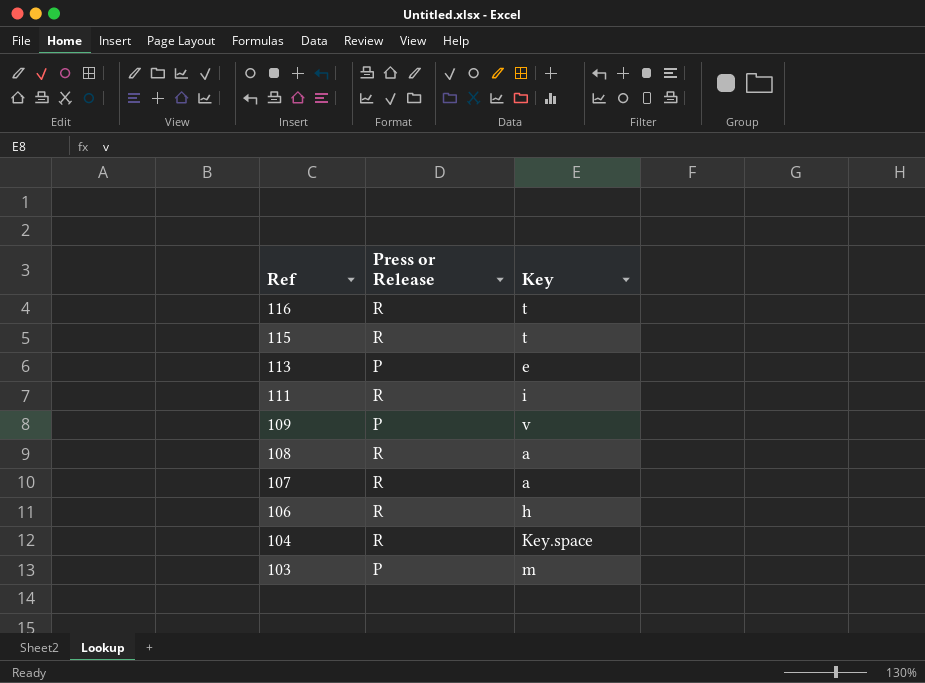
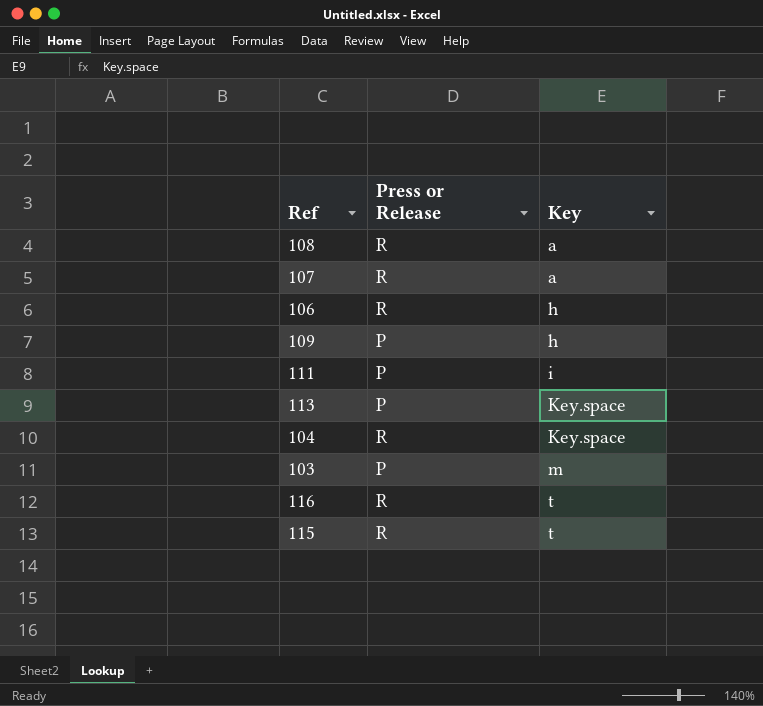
row order: Ref descending -> Key ascending
109 | Key: v -> h
111 | Press or Release: R -> P
113 | Key: e -> Key.space

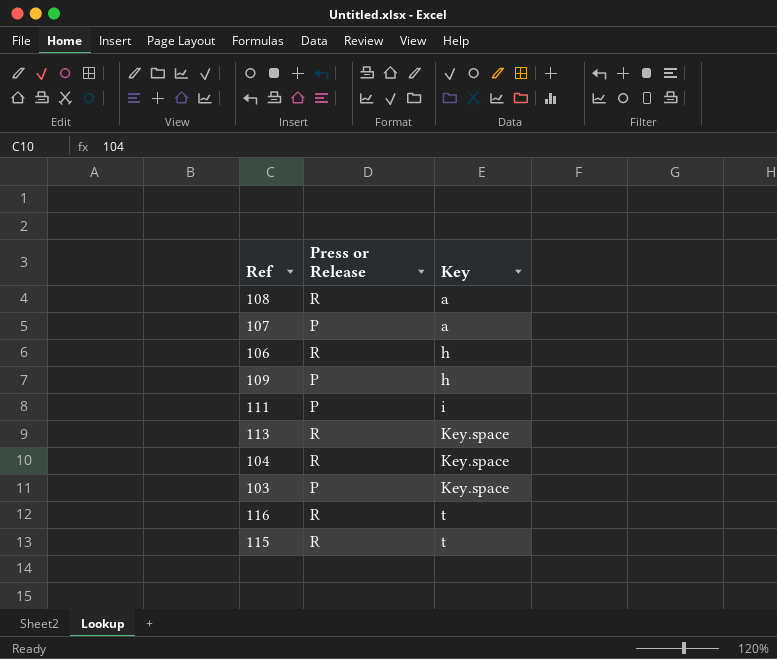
107 | Press or Release: R -> P
113 | Press or Release: P -> R
103 | Key: m -> Key.space

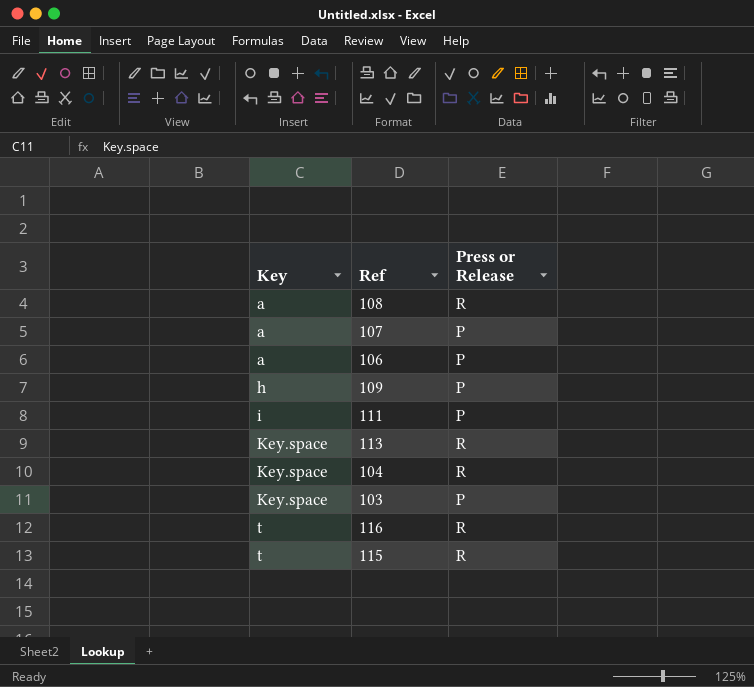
column Key | position: 3 -> 1
106 | Key: h -> a
106 | Press or Release: R -> P

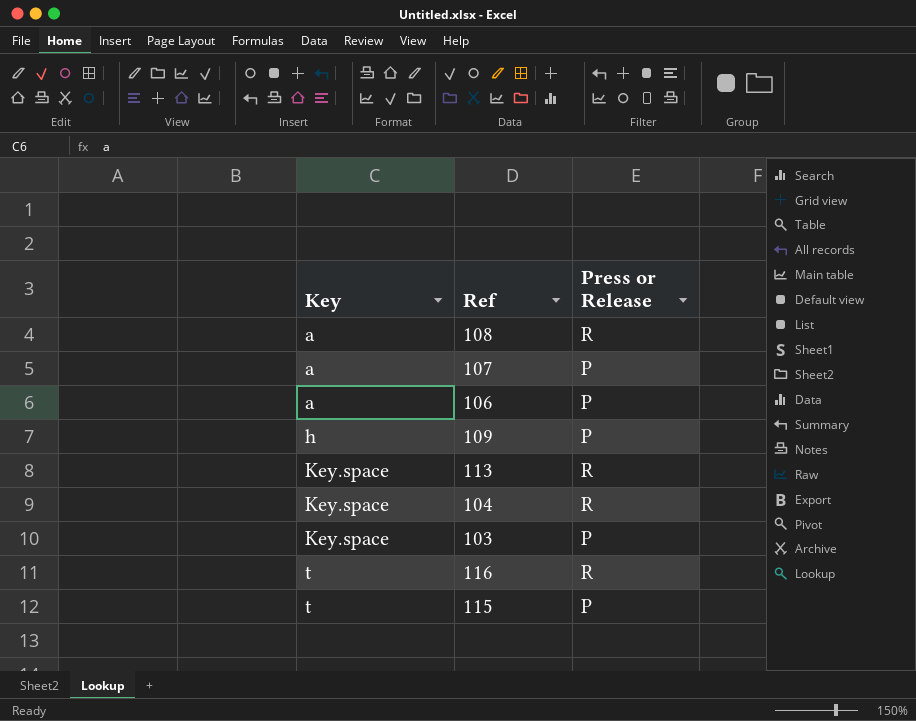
row 111: i | P -> none
115 | Press or Release: R -> P

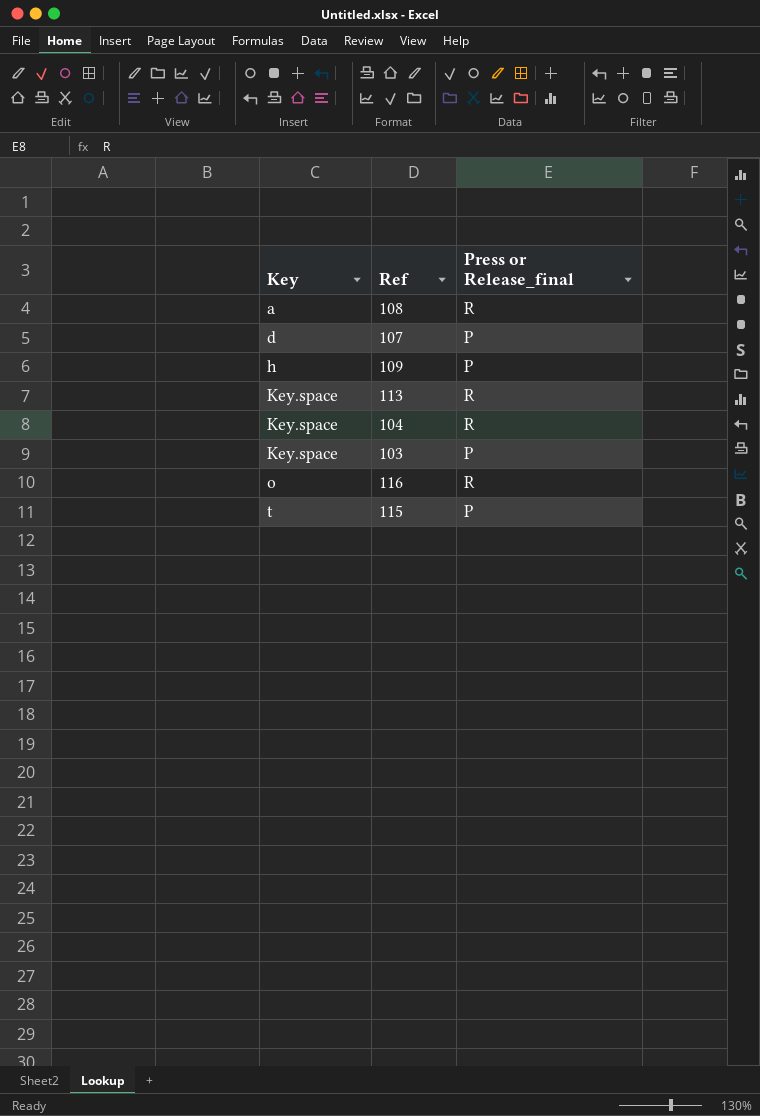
column name: Press or Release -> Press or Release_final
row 106: a | P -> none
107 | Key: a -> d
116 | Key: t -> o

